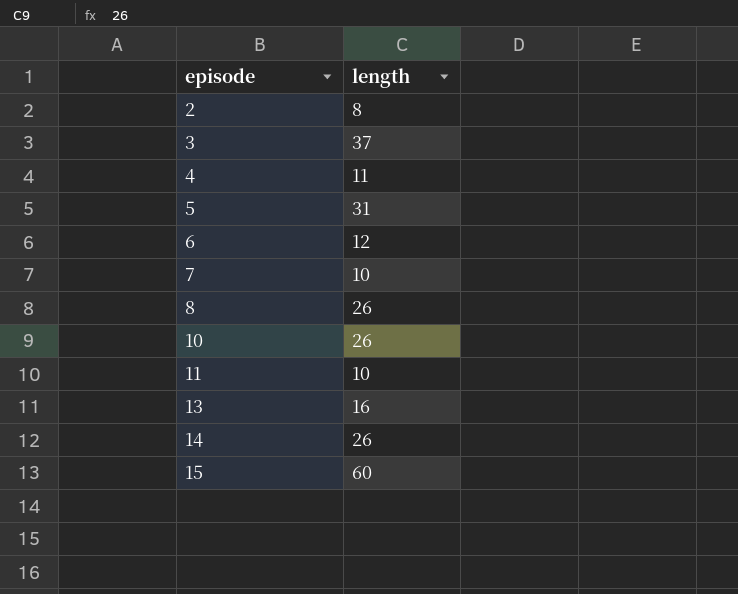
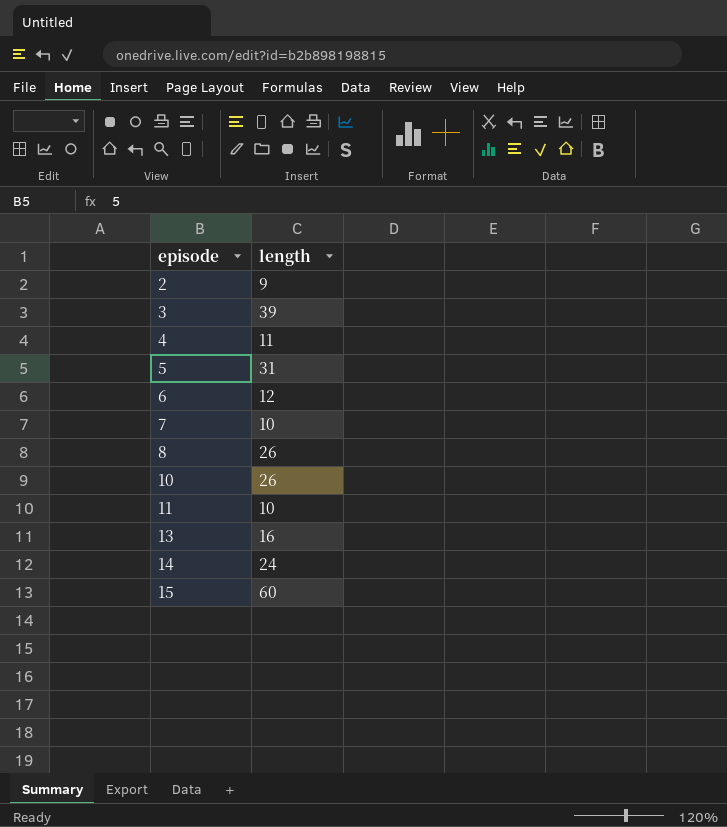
2 | length: 8 -> 9
3 | length: 37 -> 39
14 | length: 26 -> 24

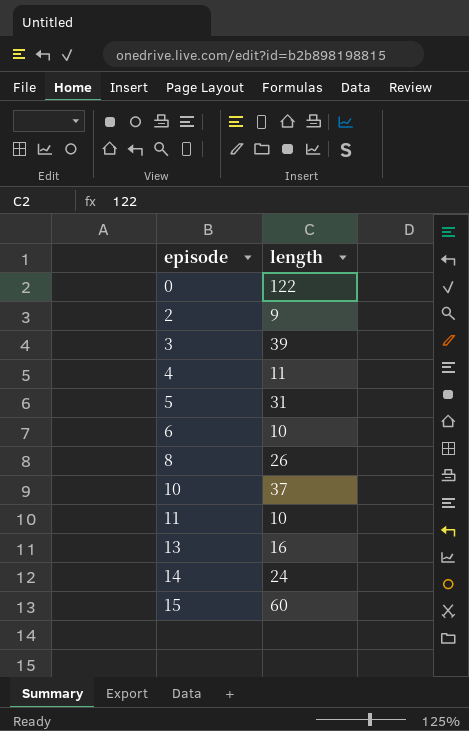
row 7: 10 -> none
row 0: none -> 122
6 | length: 12 -> 10
10 | length: 26 -> 37

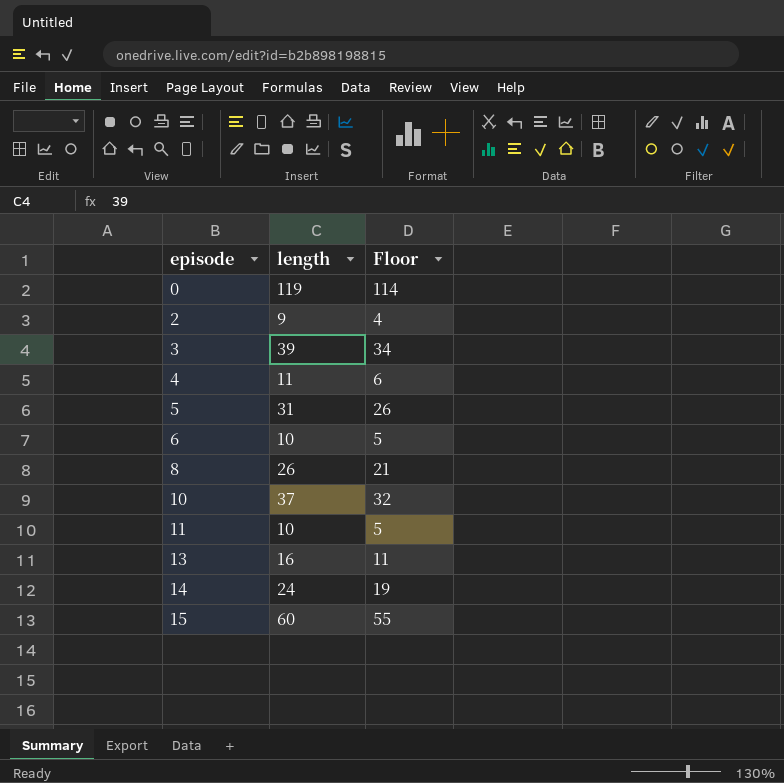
column Floor | formula: none -> [length] - 5
0 | length: 122 -> 119

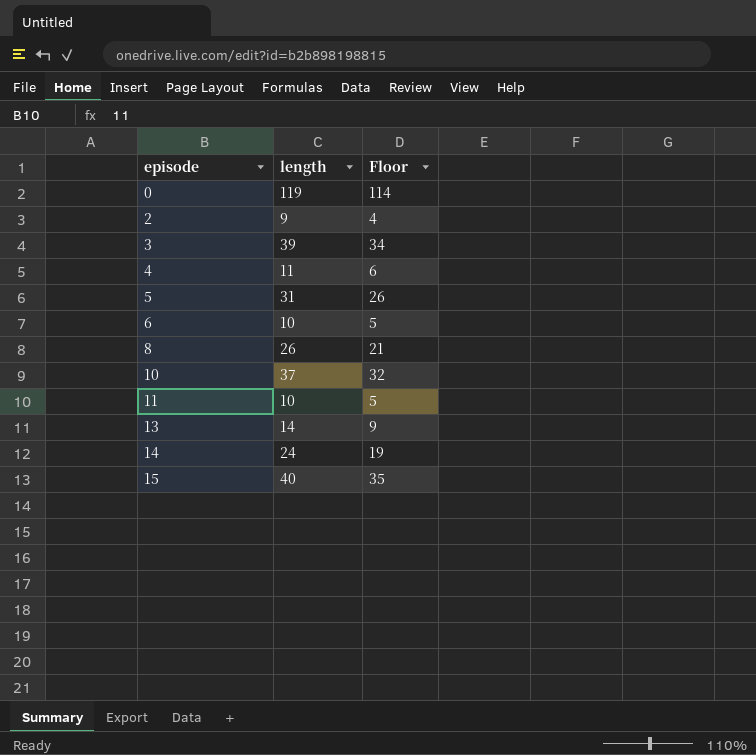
13 | length: 16 -> 14
13 | Floor: 11 -> 9
15 | length: 60 -> 40
15 | Floor: 55 -> 35

